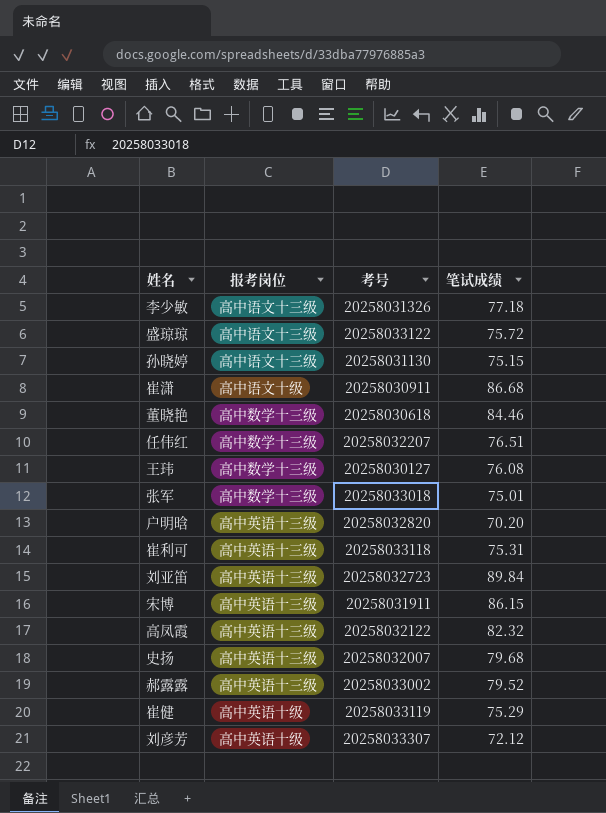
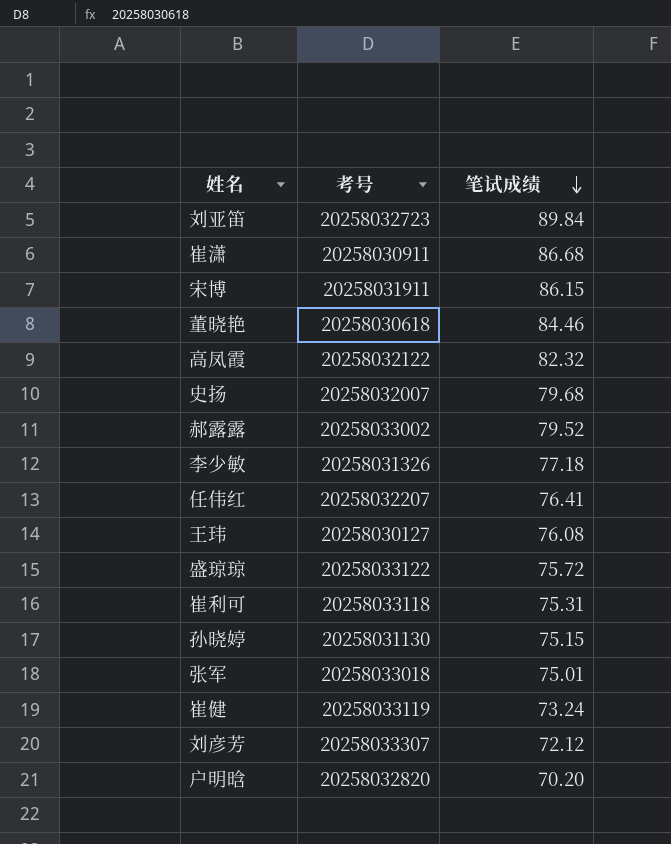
row order: none -> 笔试成绩 descending
column 报考岗位 | position: 2 -> none
任伟红 | 笔试成绩: 76.51 -> 76.41
崔健 | 笔试成绩: 75.29 -> 73.24

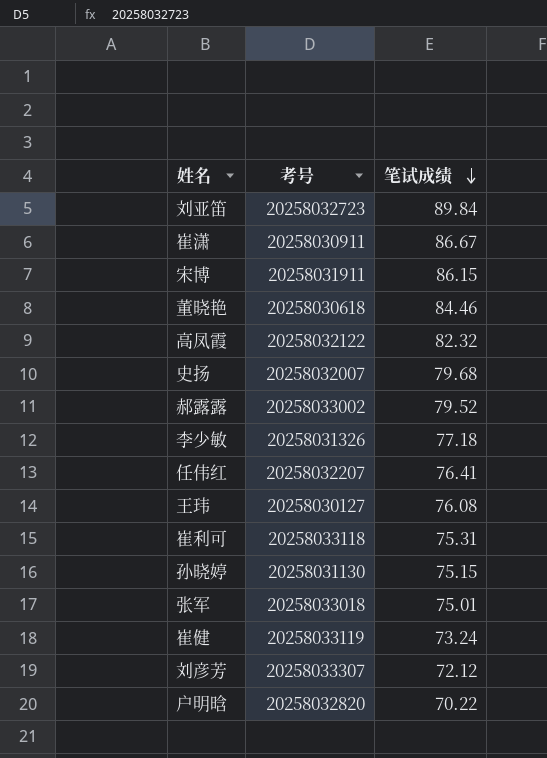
row 盛琼琼: 20258033122 | 75.72 -> none
崔潇 | 笔试成绩: 86.68 -> 86.67
户明晗 | 笔试成绩: 70.20 -> 70.22

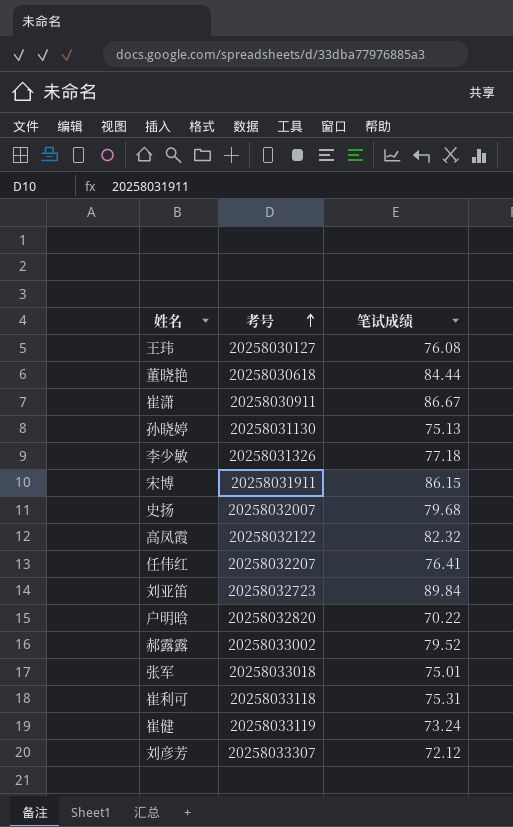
row order: 笔试成绩 descending -> 考号 ascending
董晓艳 | 笔试成绩: 84.46 -> 84.44
孙晓婷 | 笔试成绩: 75.15 -> 75.13

